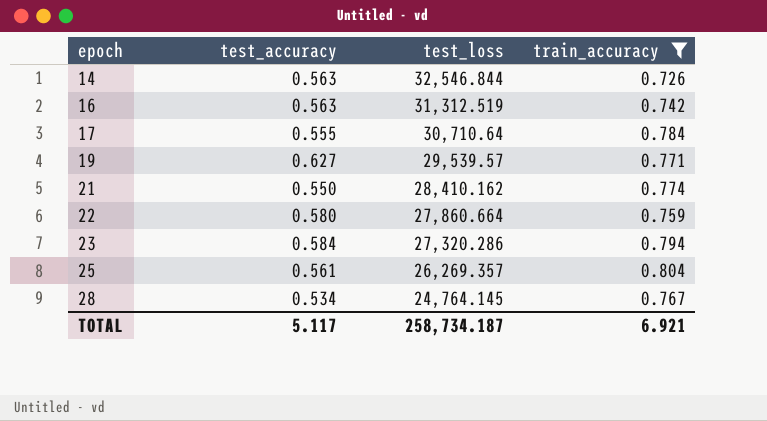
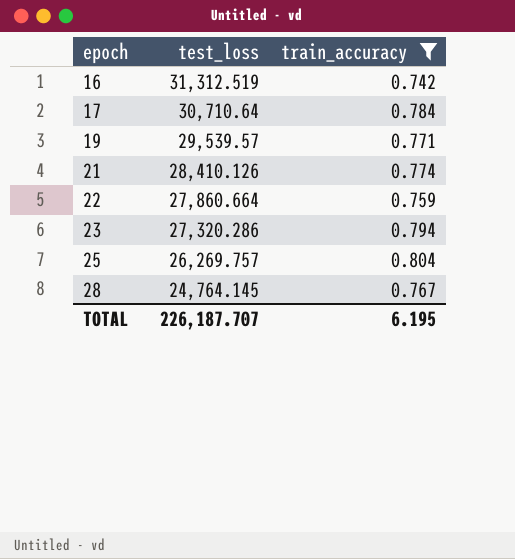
column test_accuracy | position: 2 -> none
row 14: 0.563 | 32,546.844 | 0.726 -> none
21 | test_loss: 28,410.162 -> 28,410.126
25 | test_loss: 26,269.357 -> 26,269.757
TOTAL | test_loss: 258,734.187 -> 226,187.707
TOTAL | train_accuracy: 6.921 -> 6.195

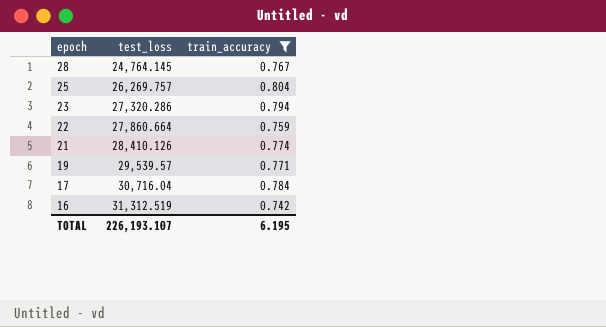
row order: epoch ascending -> epoch descending
17 | test_loss: 30,710.64 -> 30,716.04
TOTAL | test_loss: 226,187.707 -> 226,193.107

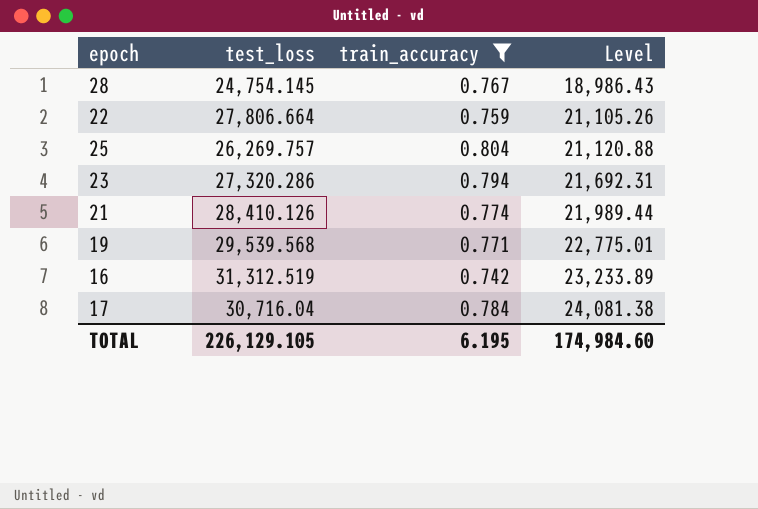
row order: epoch descending -> Level ascending
column Level | formula: none -> [test_loss] * [train_accuracy]
28 | test_loss: 24,764.145 -> 24,754.145
22 | test_loss: 27,860.664 -> 27,806.664
19 | test_loss: 29,539.57 -> 29,539.568
TOTAL | test_loss: 226,193.107 -> 226,129.105

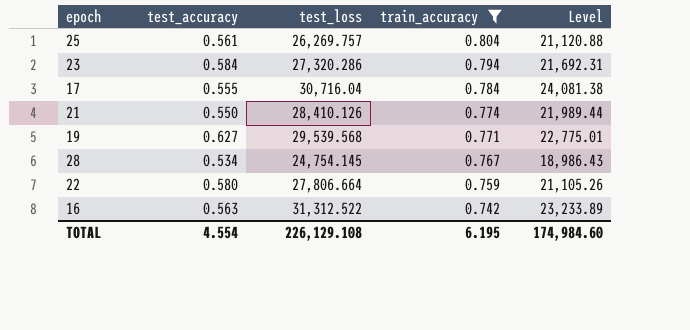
row order: Level ascending -> train_accuracy descending
column test_accuracy | position: none -> 2
16 | test_loss: 31,312.519 -> 31,312.522
TOTAL | test_loss: 226,129.105 -> 226,129.108

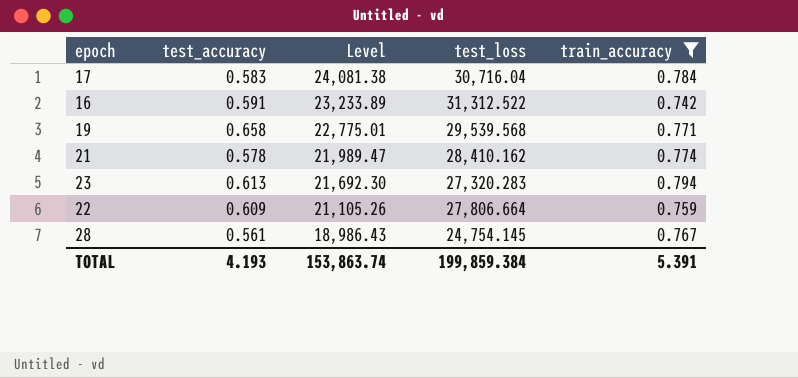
row order: train_accuracy descending -> Level descending
column Level | position: 5 -> 3
row 25: 0.561 | 26,269.757 | 0.804 | 21,120.88 -> none
17 | test_accuracy: 0.555 -> 0.583
16 | test_accuracy: 0.563 -> 0.591
19 | test_accuracy: 0.627 -> 0.658
21 | test_accuracy: 0.550 -> 0.578
21 | Level: 21,989.44 -> 21,989.47
21 | test_loss: 28,410.126 -> 28,410.162
23 | test_accuracy: 0.584 -> 0.613
23 | Level: 21,692.31 -> 21,692.30
23 | test_loss: 27,320.286 -> 27,320.283
22 | test_accuracy: 0.580 -> 0.609
28 | test_accuracy: 0.534 -> 0.561
TOTAL | test_accuracy: 4.554 -> 4.193
TOTAL | Level: 174,984.60 -> 153,863.74
TOTAL | test_loss: 226,129.108 -> 199,859.384
TOTAL | train_accuracy: 6.195 -> 5.391

